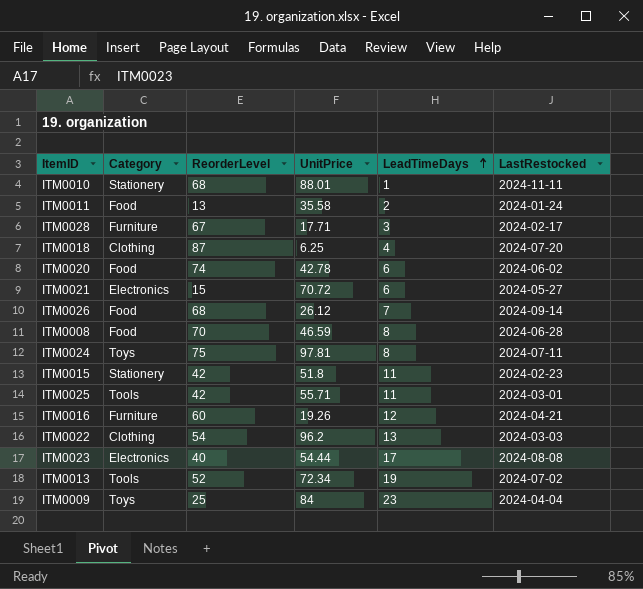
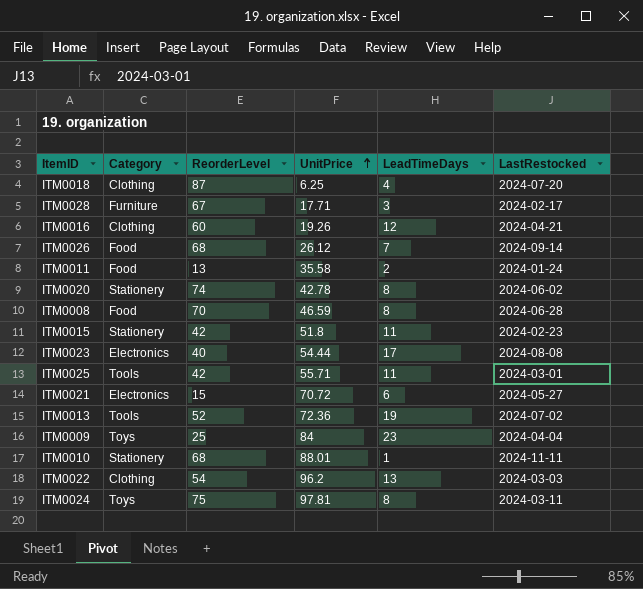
row order: LeadTimeDays ascending -> UnitPrice ascending
ITM0016 | Category: Furniture -> Clothing
ITM0020 | Category: Food -> Stationery
ITM0020 | LeadTimeDays: 6 -> 8
ITM0013 | UnitPrice: 72.34 -> 72.36
ITM0024 | LastRestocked: 2024-07-11 -> 2024-03-11

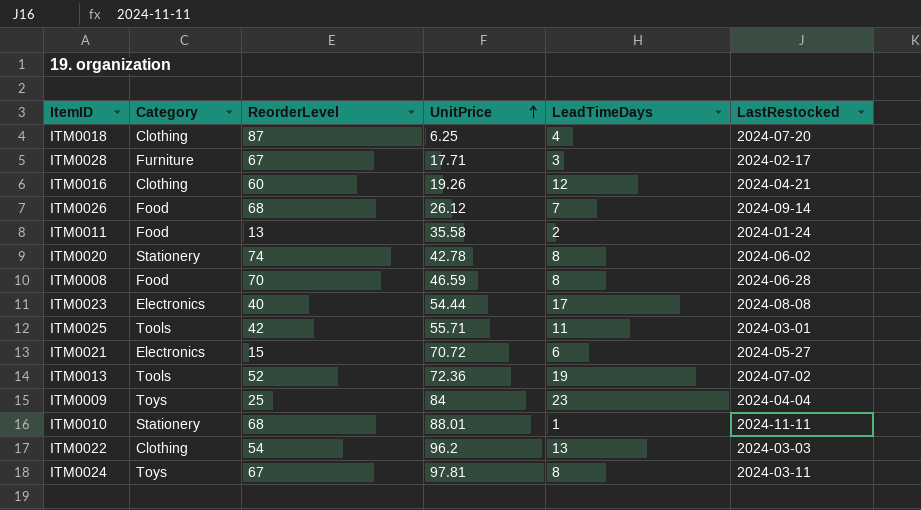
row ITM0015: Stationery | 42 | 51.8 | 11 | 2024-02-23 -> none
ITM0024 | ReorderLevel: 75 -> 67

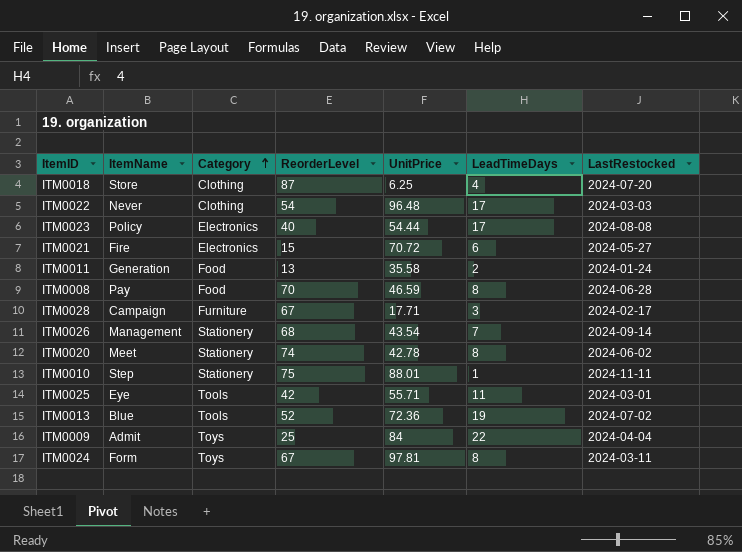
row order: UnitPrice ascending -> Category ascending
column ItemName | position: none -> 2
row ITM0016: Clothing | 60 | 19.26 | 12 | 2024-04-21 -> none
ITM0022 | UnitPrice: 96.2 -> 96.48
ITM0022 | LeadTimeDays: 13 -> 17
ITM0026 | Category: Food -> Stationery
ITM0026 | UnitPrice: 26.12 -> 43.54
ITM0010 | ReorderLevel: 68 -> 75
ITM0009 | LeadTimeDays: 23 -> 22

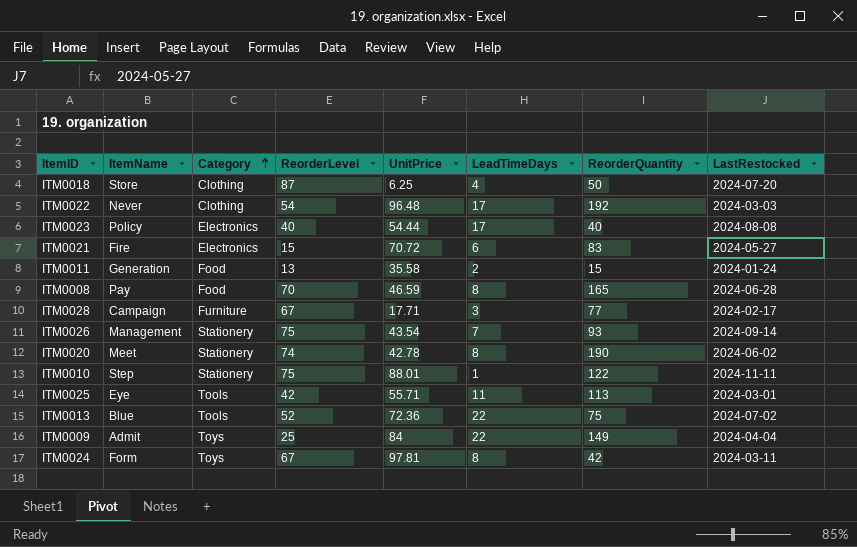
column ReorderQuantity | position: none -> 7
ITM0026 | ReorderLevel: 68 -> 75
ITM0013 | LeadTimeDays: 19 -> 22

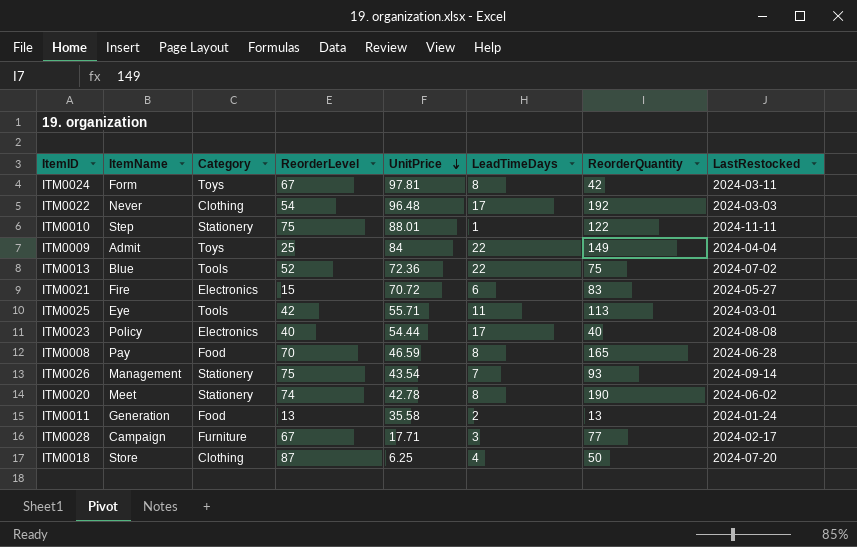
row order: Category ascending -> UnitPrice descending
ITM0011 | ReorderQuantity: 15 -> 13

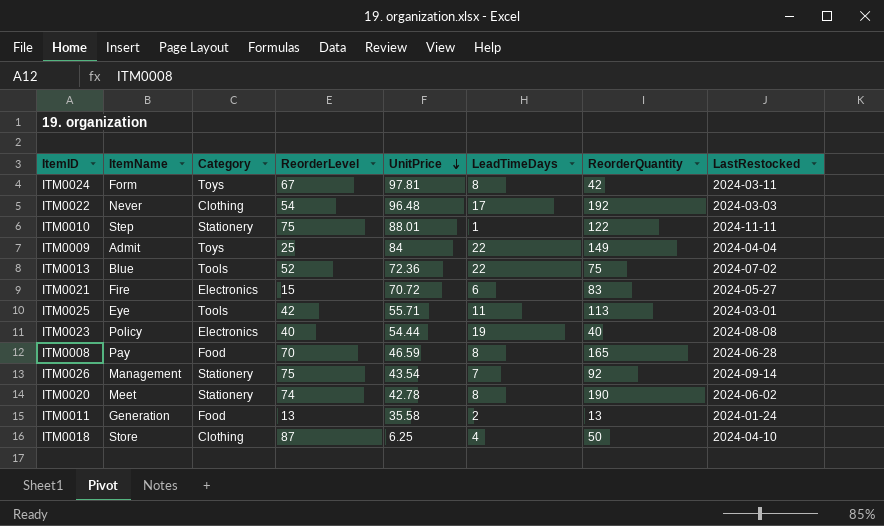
row ITM0028: Campaign | Furniture | 67 | 17.71 | 3 | 77 | 2024-02-17 -> none
ITM0023 | LeadTimeDays: 17 -> 19
ITM0026 | ReorderQuantity: 93 -> 92
ITM0018 | LastRestocked: 2024-07-20 -> 2024-04-10

